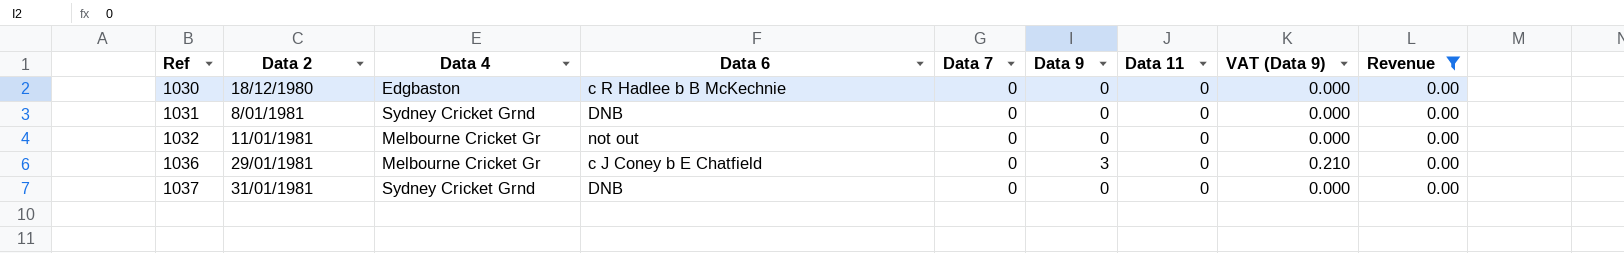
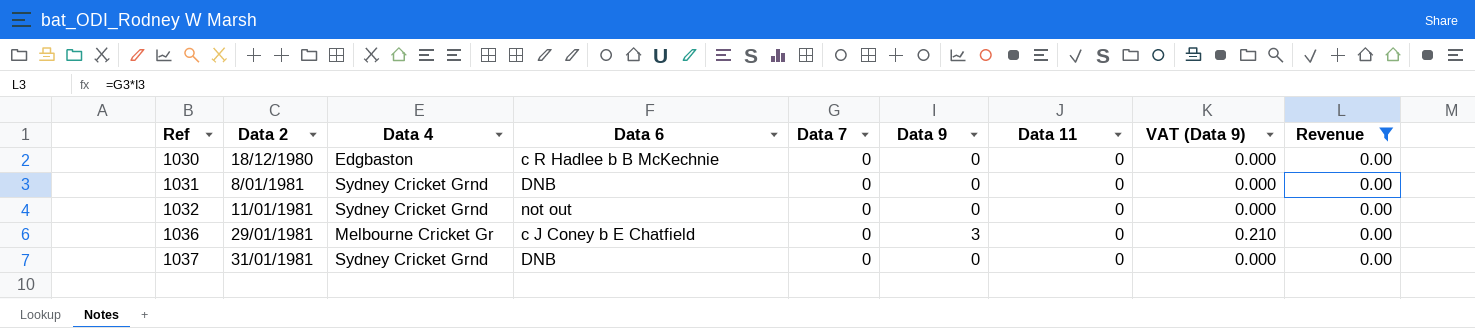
1032 | Data 4: Melbourne Cricket Gr -> Sydney Cricket Grnd

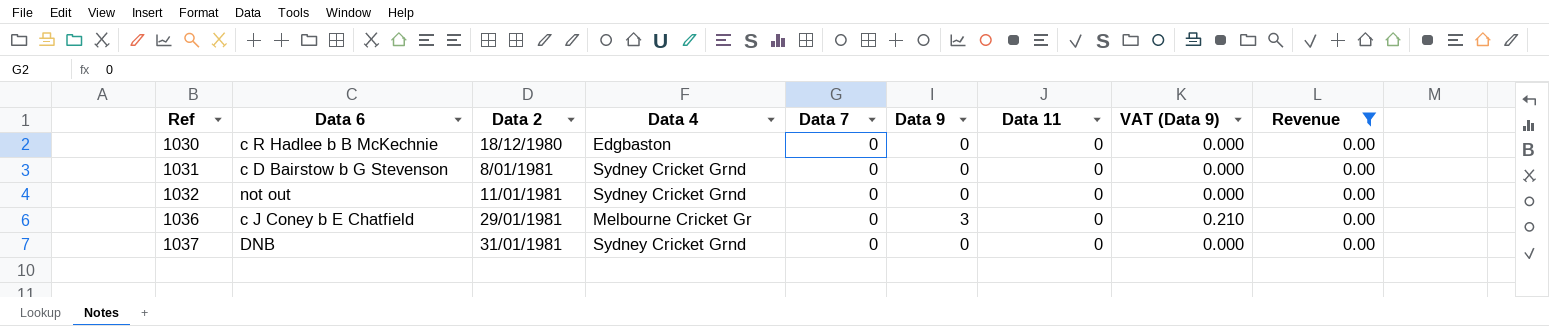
column Data 6 | position: 4 -> 2
1031 | Data 6: DNB -> c D Bairstow b G Stevenson

